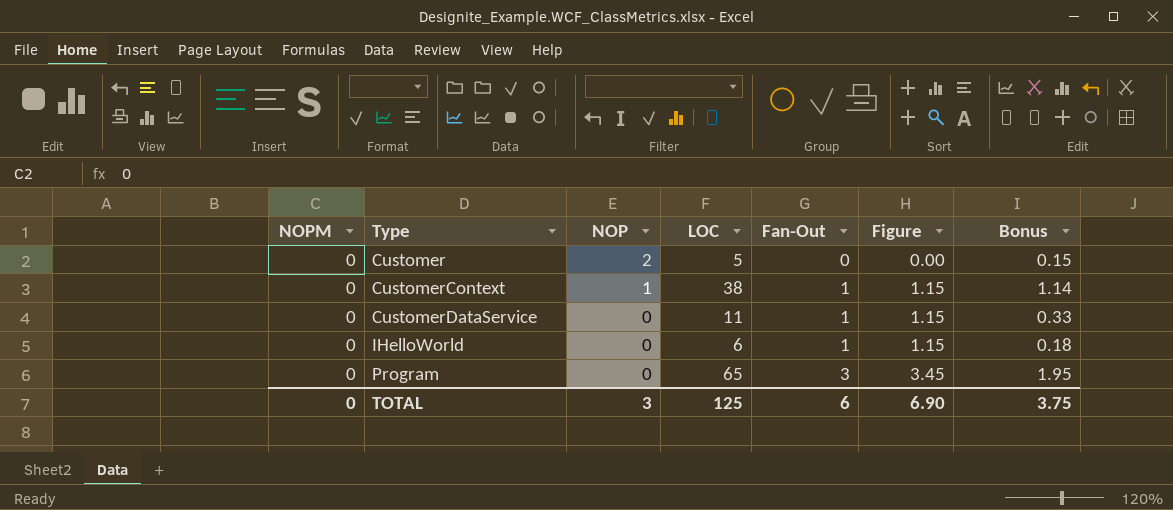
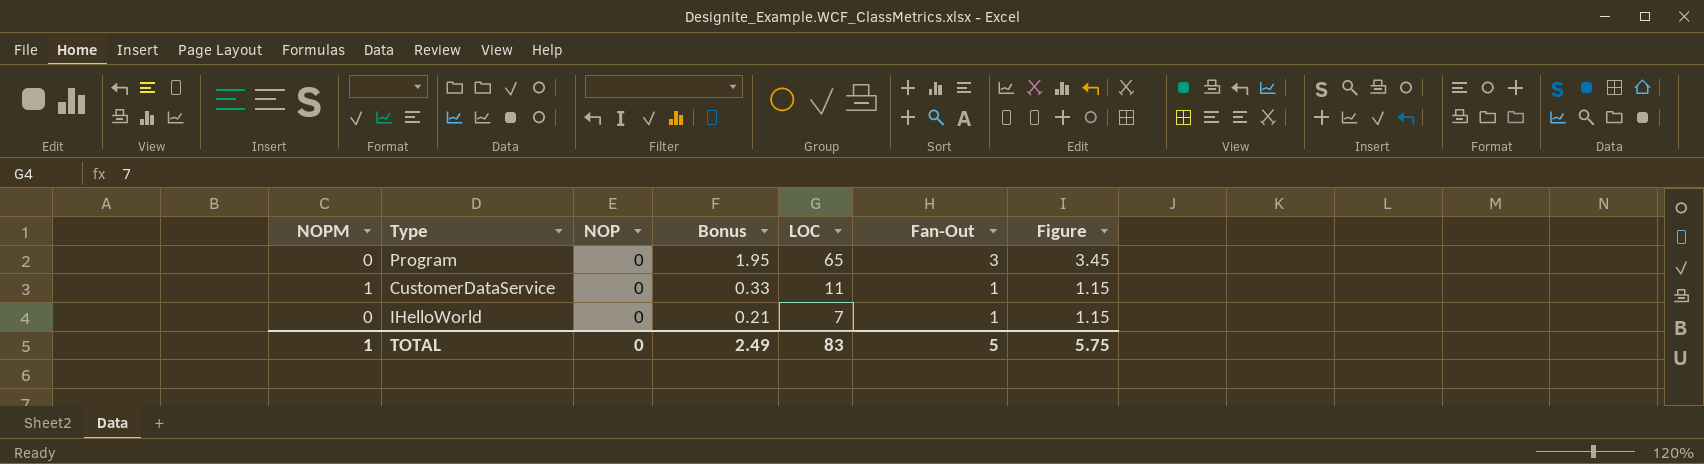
row order: Type ascending -> Bonus descending
column Bonus | position: 7 -> 4
row Customer: 0 | 2 | 5 | 0 | 0.00 | 0.15 -> none
row CustomerContext: 0 | 1 | 38 | 1 | 1.15 | 1.14 -> none
CustomerDataService | NOPM: 0 -> 1
IHelloWorld | Bonus: 0.18 -> 0.21
IHelloWorld | LOC: 6 -> 7
TOTAL | NOPM: 0 -> 1
TOTAL | NOP: 3 -> 0
TOTAL | Bonus: 3.75 -> 2.49
TOTAL | LOC: 125 -> 83
TOTAL | Fan-Out: 6 -> 5
TOTAL | Figure: 6.90 -> 5.75

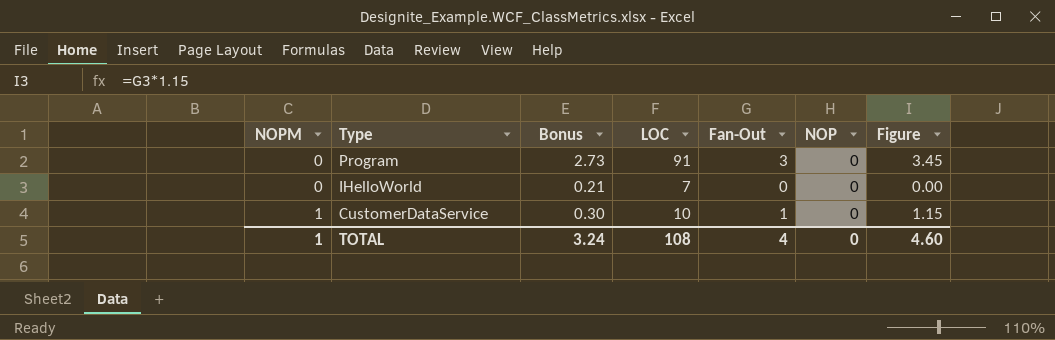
row order: Bonus descending -> NOPM ascending
column NOP | position: 3 -> 6
Program | Bonus: 1.95 -> 2.73
Program | LOC: 65 -> 91
IHelloWorld | Fan-Out: 1 -> 0
IHelloWorld | Figure: 1.15 -> 0.00
CustomerDataService | Bonus: 0.33 -> 0.30
CustomerDataService | LOC: 11 -> 10
TOTAL | Bonus: 2.49 -> 3.24
TOTAL | LOC: 83 -> 108
TOTAL | Fan-Out: 5 -> 4
TOTAL | Figure: 5.75 -> 4.60

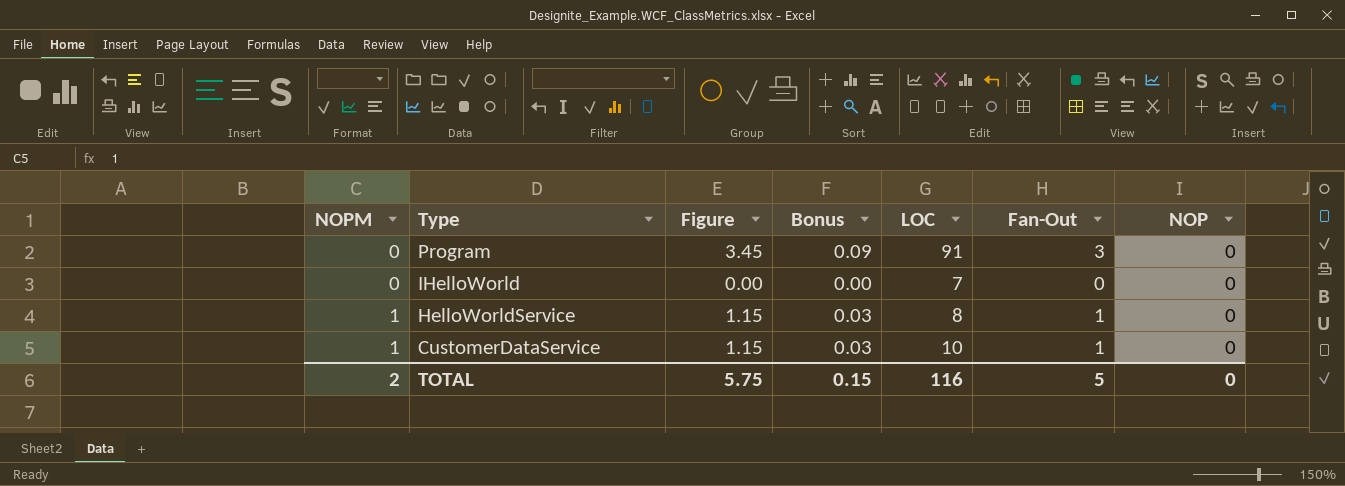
column Figure | position: 7 -> 3
column Bonus | formula: [LOC] * 0.03 -> [Fan-Out] * 0.03
row HelloWorldService: none -> 1 | 1.15 | 0.03 | 8 | 1 | 0
TOTAL | NOPM: 1 -> 2
TOTAL | Figure: 4.60 -> 5.75
TOTAL | Bonus: 3.24 -> 0.15
TOTAL | LOC: 108 -> 116
TOTAL | Fan-Out: 4 -> 5

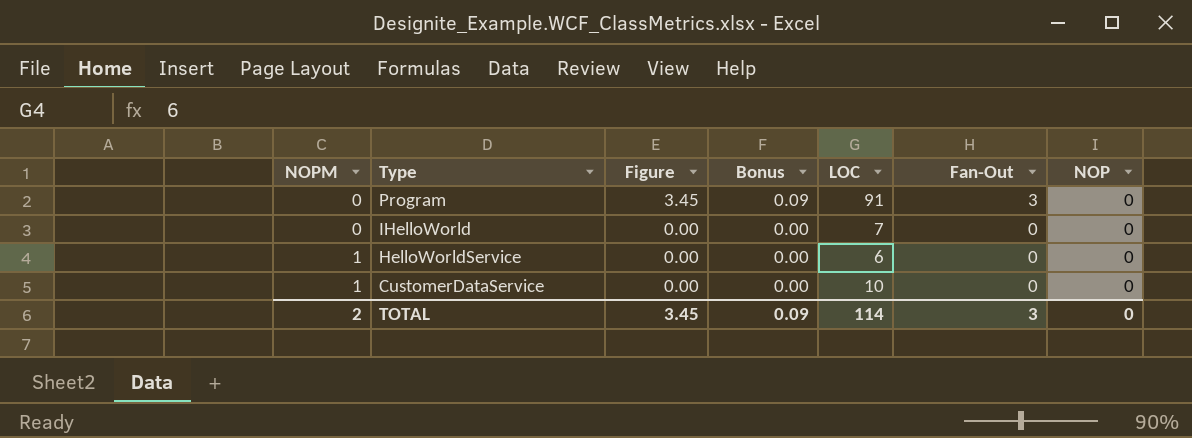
HelloWorldService | Figure: 1.15 -> 0.00
HelloWorldService | Bonus: 0.03 -> 0.00
HelloWorldService | LOC: 8 -> 6
HelloWorldService | Fan-Out: 1 -> 0
CustomerDataService | Figure: 1.15 -> 0.00
CustomerDataService | Bonus: 0.03 -> 0.00
CustomerDataService | Fan-Out: 1 -> 0
TOTAL | Figure: 5.75 -> 3.45
TOTAL | Bonus: 0.15 -> 0.09
TOTAL | LOC: 116 -> 114
TOTAL | Fan-Out: 5 -> 3

